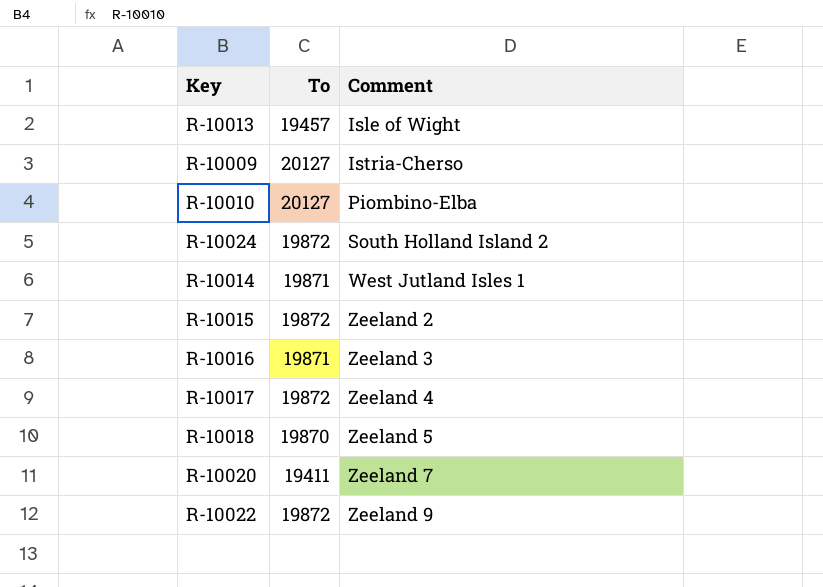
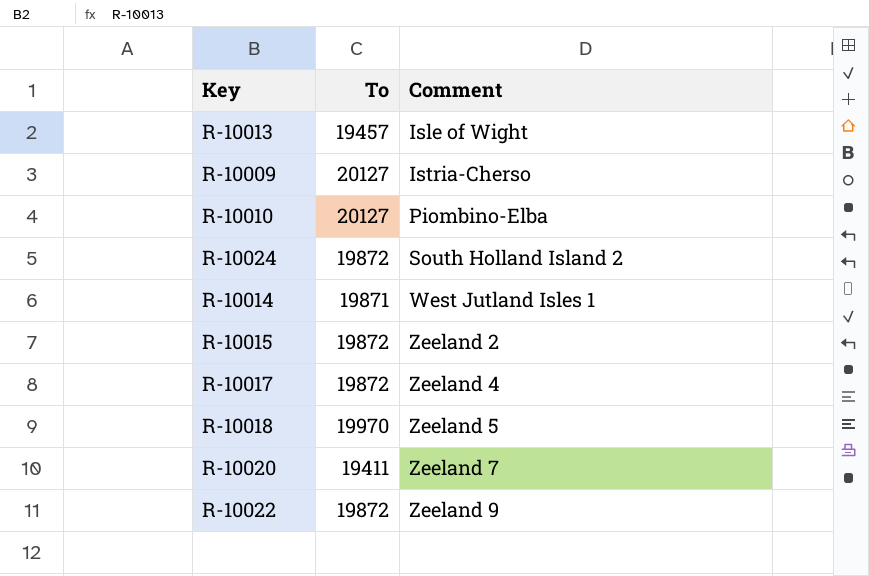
row R-10016: 19871 | Zeeland 3 -> none
R-10018 | To: 19870 -> 19970

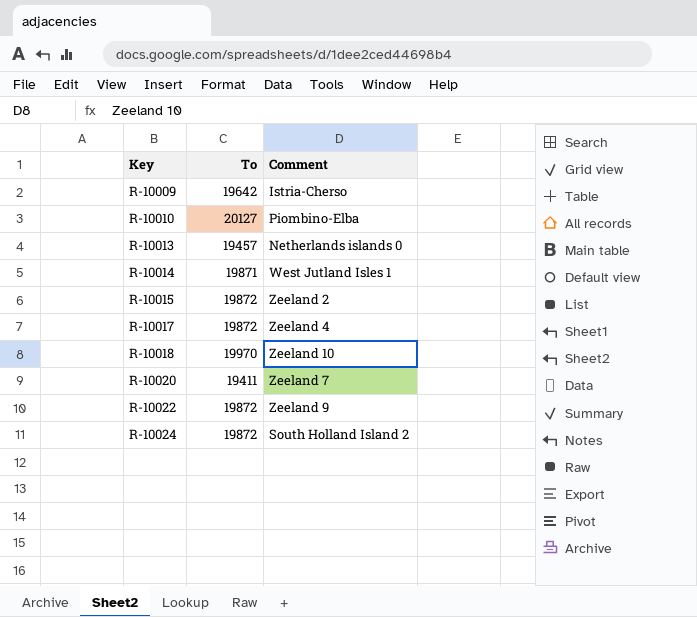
row order: Comment ascending -> Key ascending
R-10009 | To: 20127 -> 19642
R-10013 | Comment: Isle of Wight -> Netherlands islands 0
R-10018 | Comment: Zeeland 5 -> Zeeland 10

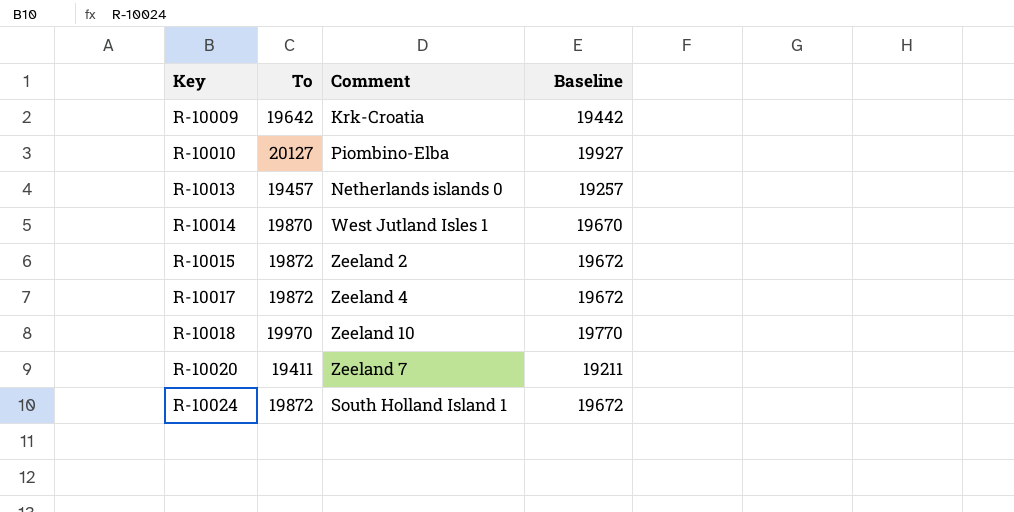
column Baseline | formula: none -> [To] - 200
row R-10022: 19872 | Zeeland 9 -> none
R-10009 | Comment: Istria-Cherso -> Krk-Croatia
R-10014 | To: 19871 -> 19870
R-10024 | Comment: South Holland Island 2 -> South Holland Island 1

